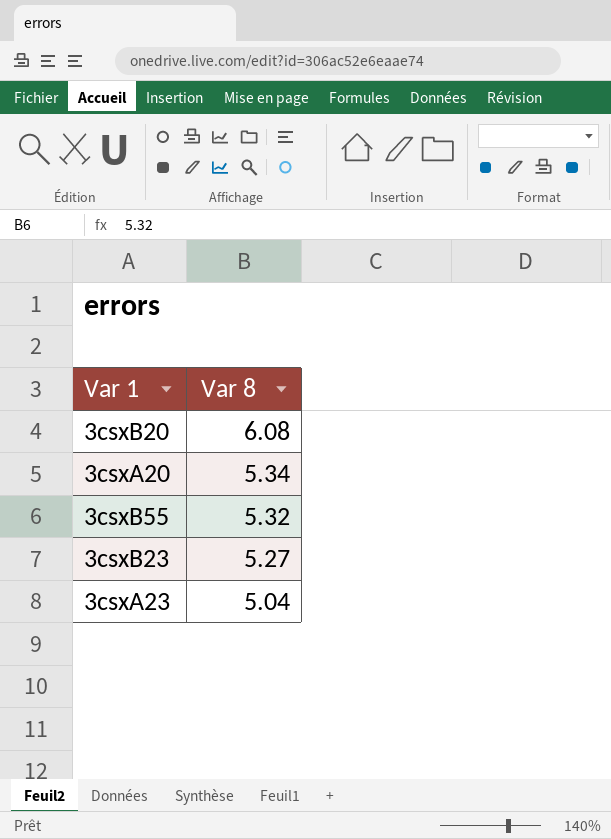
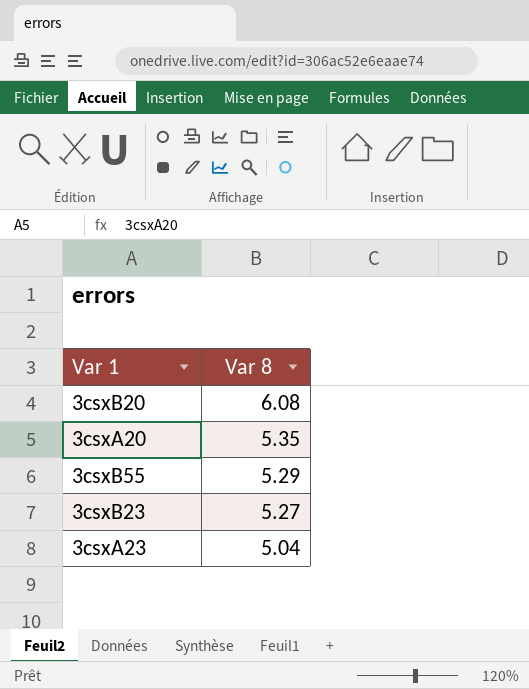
3csxA20 | Var 8: 5.34 -> 5.35
3csxB55 | Var 8: 5.32 -> 5.29

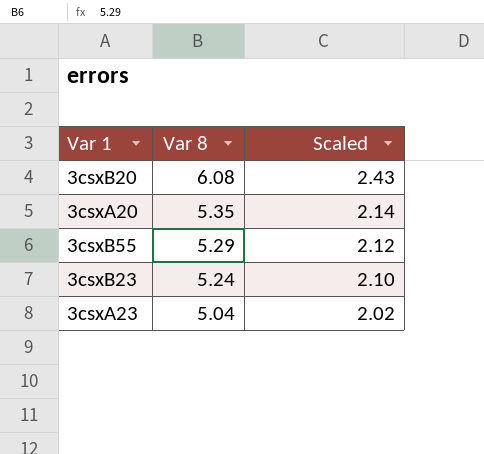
column Scaled | formula: none -> [Var 8] * 0.4
3csxB23 | Var 8: 5.27 -> 5.24

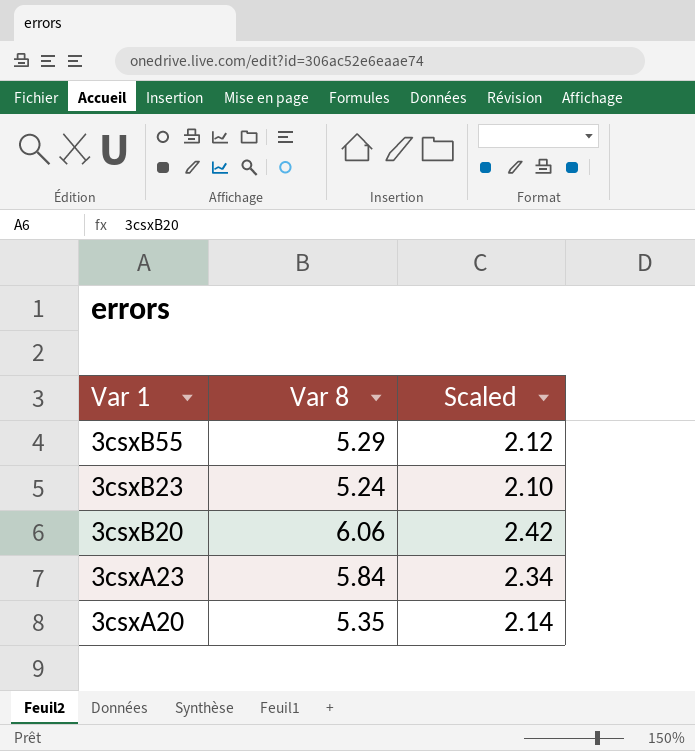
row order: Var 8 descending -> Var 1 descending
3csxB20 | Var 8: 6.08 -> 6.06
3csxB20 | Scaled: 2.43 -> 2.42
3csxA23 | Var 8: 5.04 -> 5.84
3csxA23 | Scaled: 2.02 -> 2.34

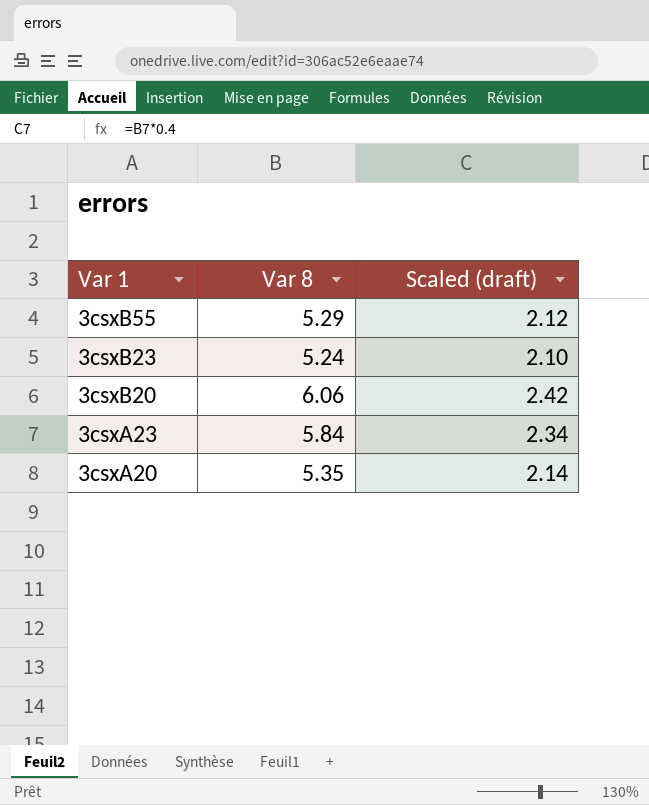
column name: Scaled -> Scaled (draft)

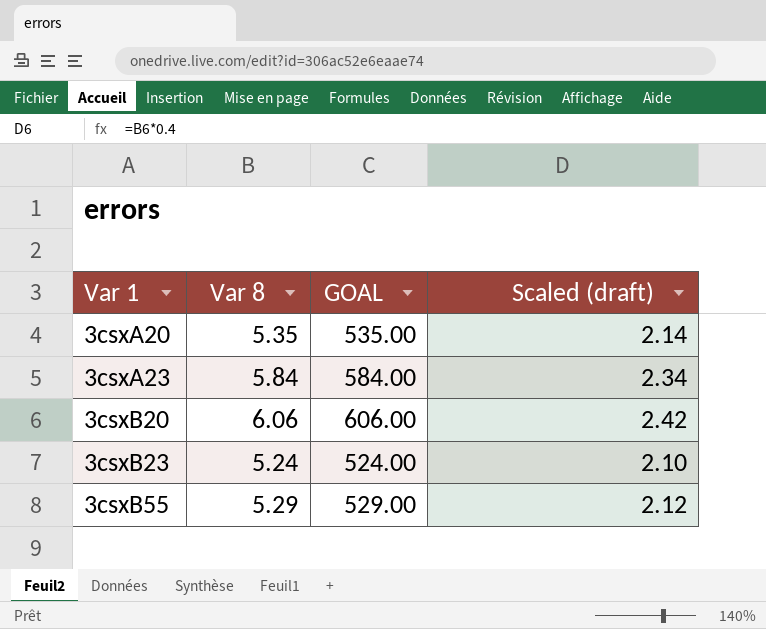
row order: Var 1 descending -> Var 1 ascending
column GOAL | formula: none -> [Var 8] * 100

